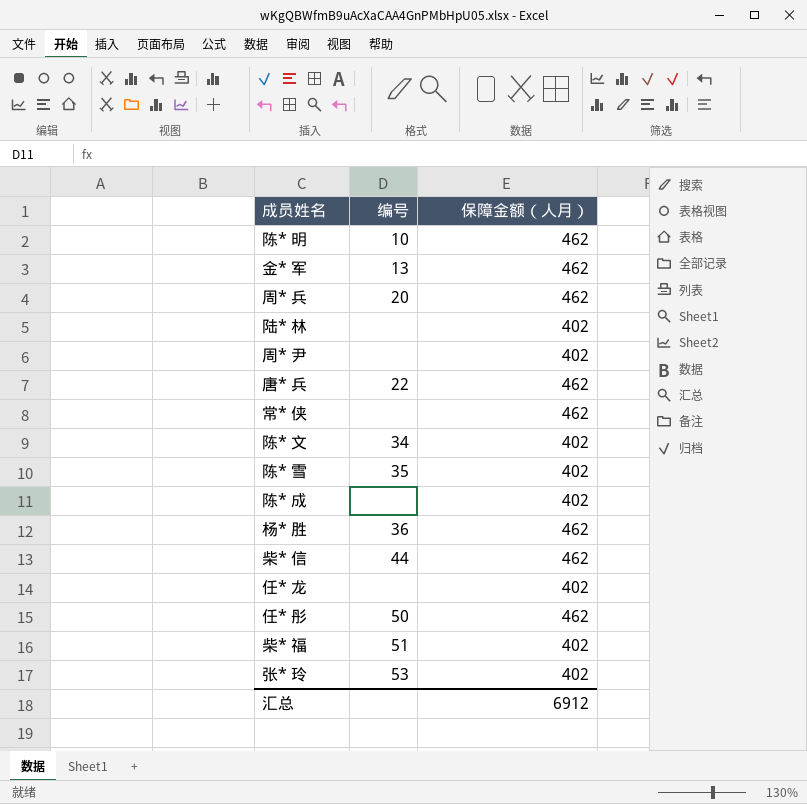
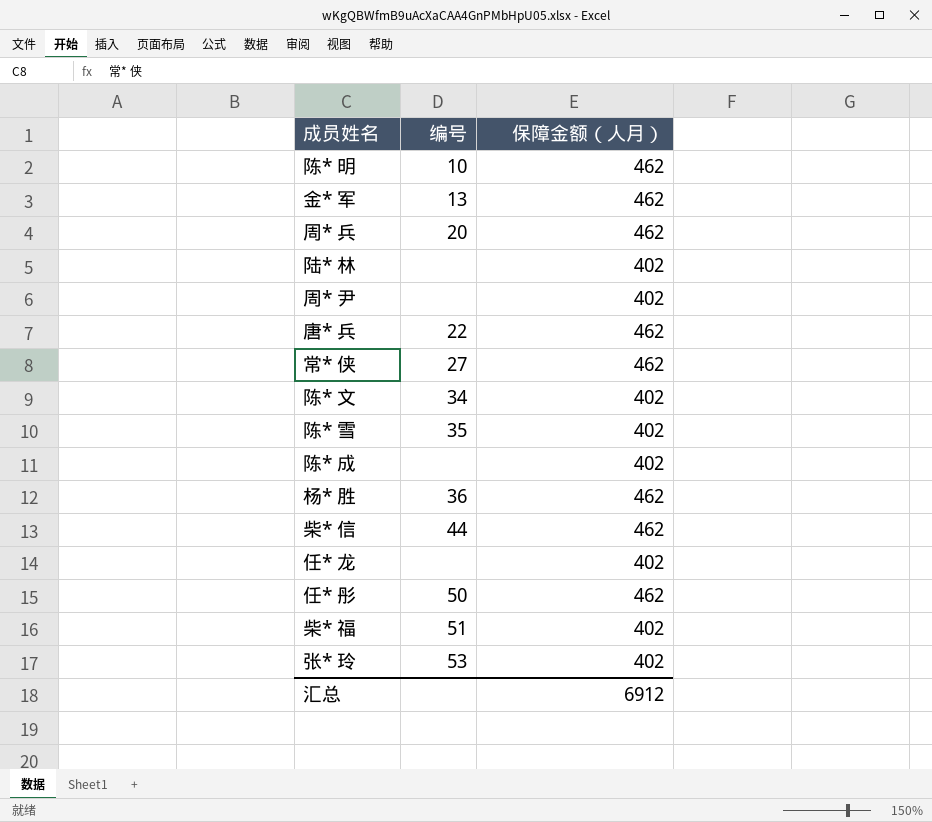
常* 侠 | 编号: none -> 27

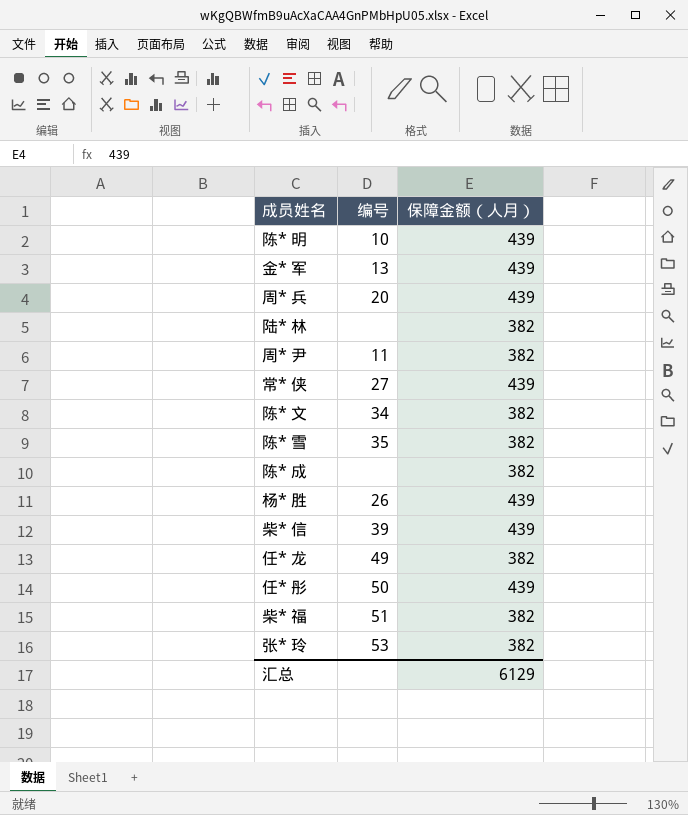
row 唐* 兵: 22 | 462 -> none
陈* 明 | 保障金额（人月）: 462 -> 439
金* 军 | 保障金额（人月）: 462 -> 439
周* 兵 | 保障金额（人月）: 462 -> 439
陆* 林 | 保障金额（人月）: 402 -> 382
周* 尹 | 编号: none -> 11
周* 尹 | 保障金额（人月）: 402 -> 382
常* 侠 | 保障金额（人月）: 462 -> 439
陈* 文 | 保障金额（人月）: 402 -> 382
陈* 雪 | 保障金额（人月）: 402 -> 382
陈* 成 | 保障金额（人月）: 402 -> 382
杨* 胜 | 编号: 36 -> 26
杨* 胜 | 保障金额（人月）: 462 -> 439
柴* 信 | 编号: 44 -> 39
柴* 信 | 保障金额（人月）: 462 -> 439
任* 龙 | 编号: none -> 49
任* 龙 | 保障金额（人月）: 402 -> 382
任* 彤 | 保障金额（人月）: 462 -> 439
柴* 福 | 保障金额（人月）: 402 -> 382
张* 玲 | 保障金额（人月）: 402 -> 382
汇总 | 保障金额（人月）: 6912 -> 6129

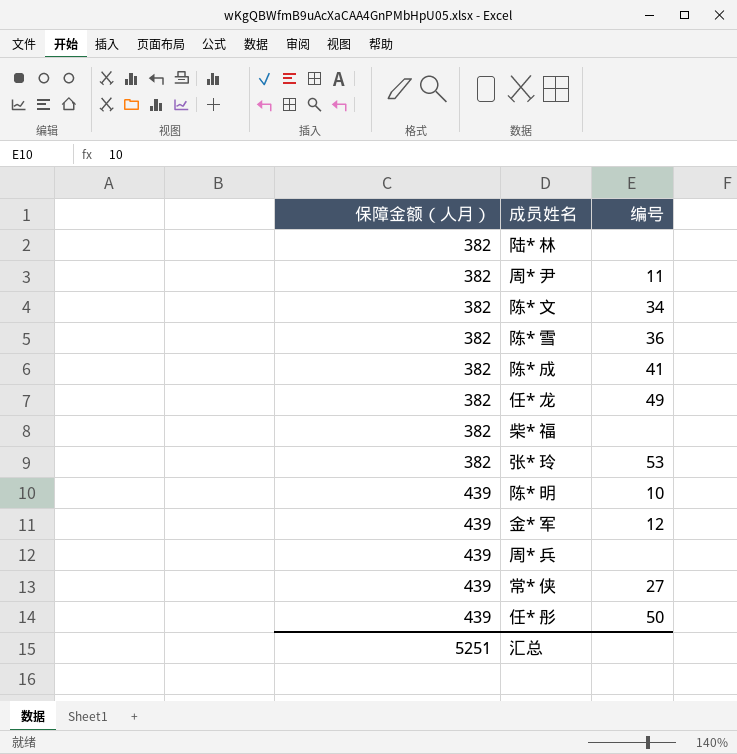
row order: none -> 保障金额（人月） ascending
column 保障金额（人月） | position: 3 -> 1
row 杨* 胜: 26 | 439 -> none
row 柴* 信: 39 | 439 -> none
陈* 雪 | 编号: 35 -> 36
陈* 成 | 编号: none -> 41
柴* 福 | 编号: 51 -> none
金* 军 | 编号: 13 -> 12
周* 兵 | 编号: 20 -> none
汇总 | 保障金额（人月）: 6129 -> 5251

